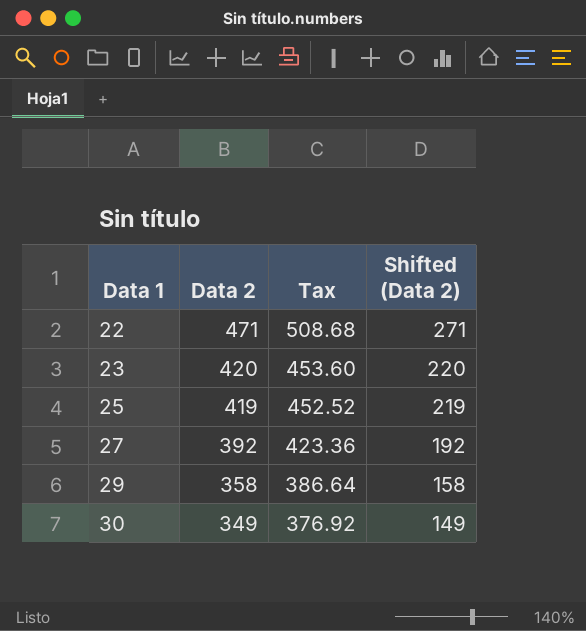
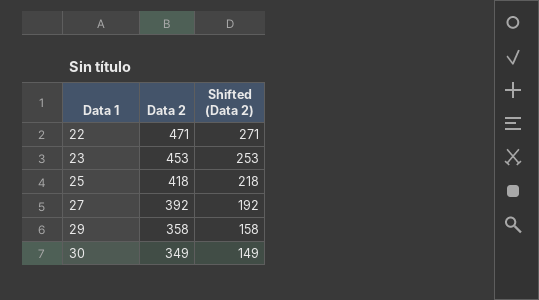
column Tax | formula: [Data 2] * 1.08 -> none
23 | Data 2: 420 -> 453
23 | Shifted (Data 2): 220 -> 253
25 | Data 2: 419 -> 418
25 | Shifted (Data 2): 219 -> 218

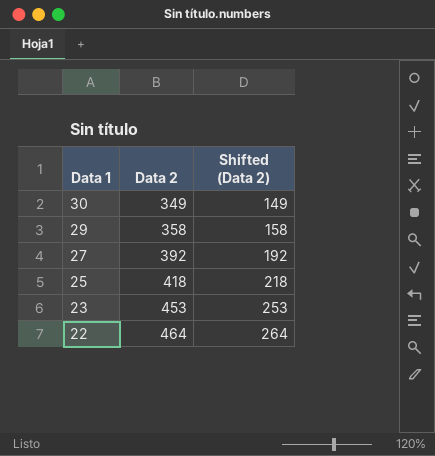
row order: Data 1 ascending -> Data 1 descending
22 | Data 2: 471 -> 464
22 | Shifted (Data 2): 271 -> 264

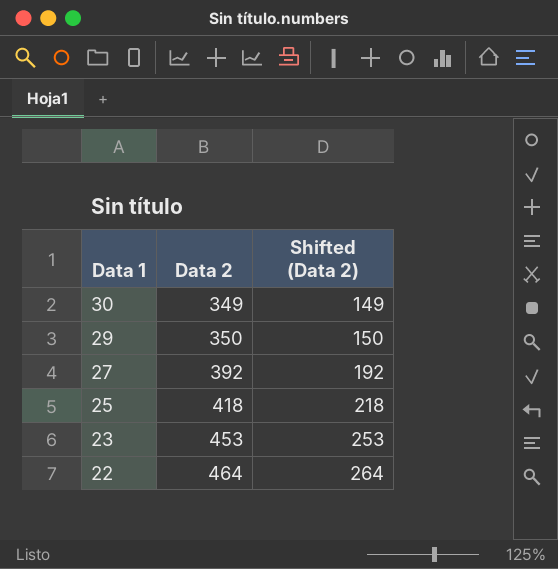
29 | Data 2: 358 -> 350
29 | Shifted (Data 2): 158 -> 150

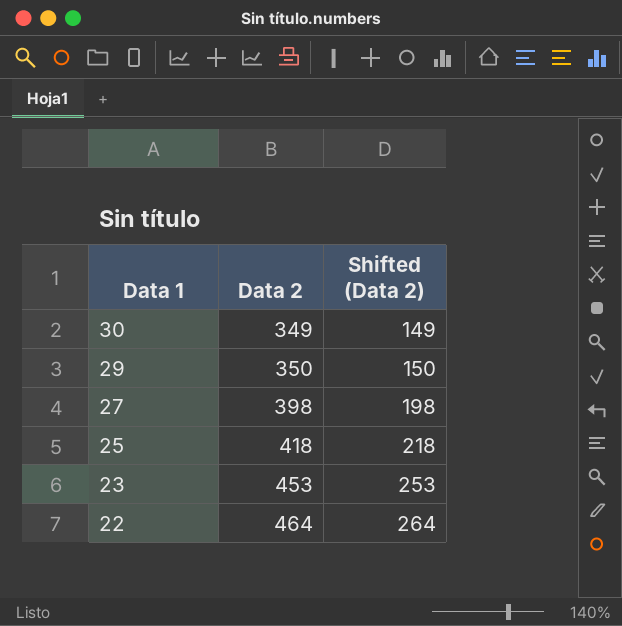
27 | Data 2: 392 -> 398
27 | Shifted (Data 2): 192 -> 198

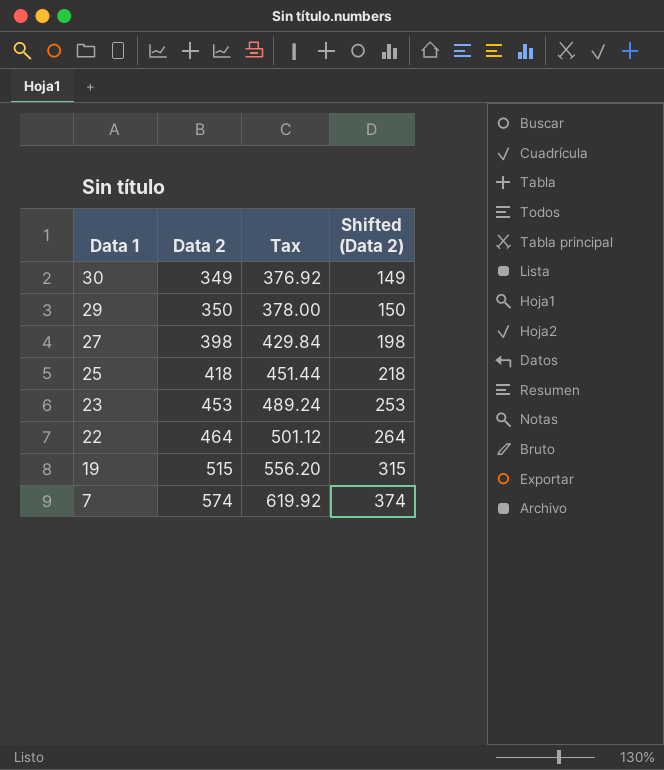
column Tax | formula: none -> [Data 2] * 1.08
row 19: none -> 515 | 556.20 | 315
row 7: none -> 574 | 619.92 | 374

